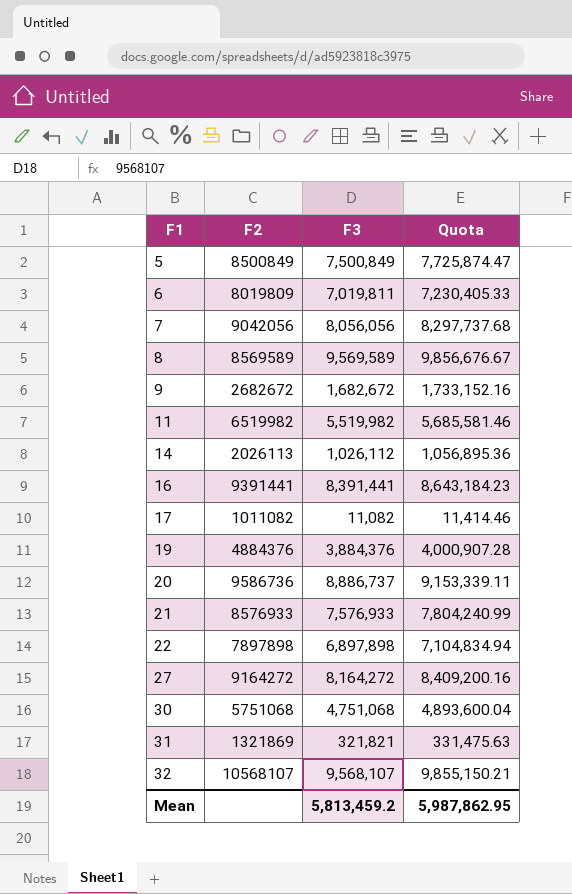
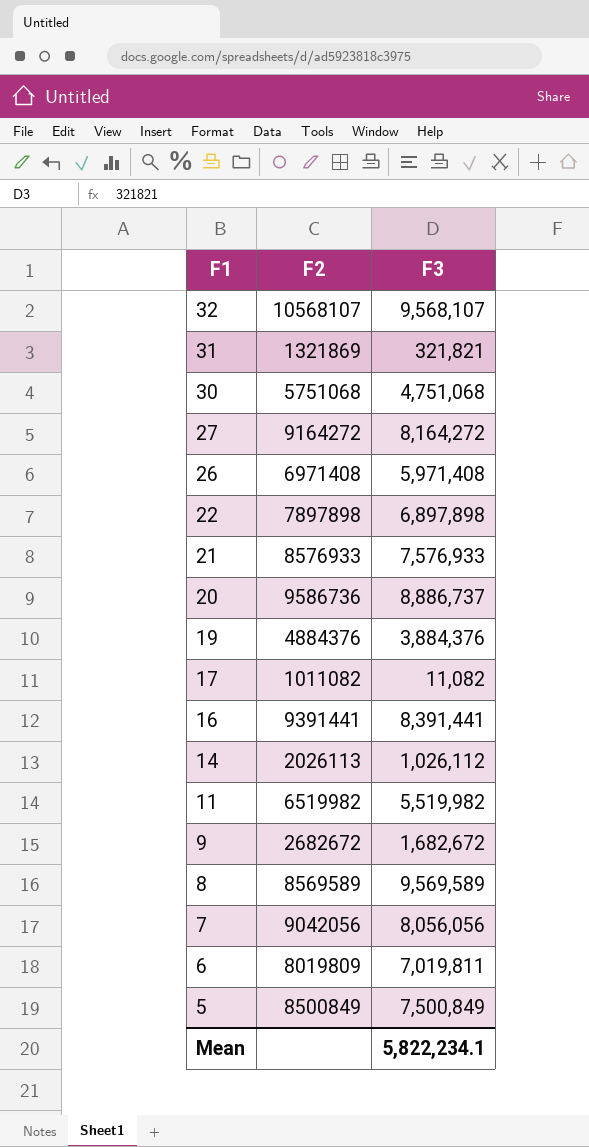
row order: F1 ascending -> F1 descending
column Quota | formula: [F3] * 1.03 -> none
row 26: none -> 6971408 | 5,971,408
Mean | F3: 5,813,459.2 -> 5,822,234.1

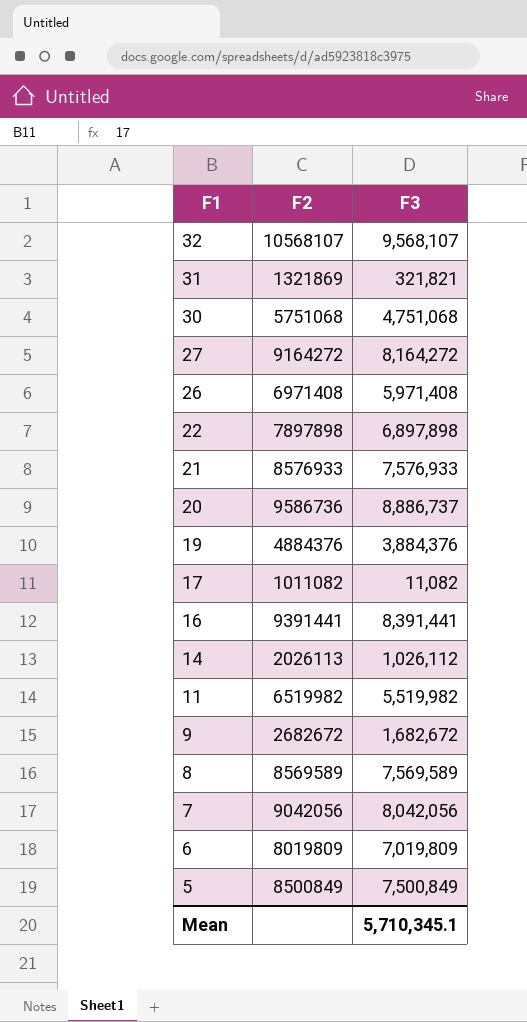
8 | F3: 9,569,589 -> 7,569,589
7 | F3: 8,056,056 -> 8,042,056
6 | F3: 7,019,811 -> 7,019,809
Mean | F3: 5,822,234.1 -> 5,710,345.1

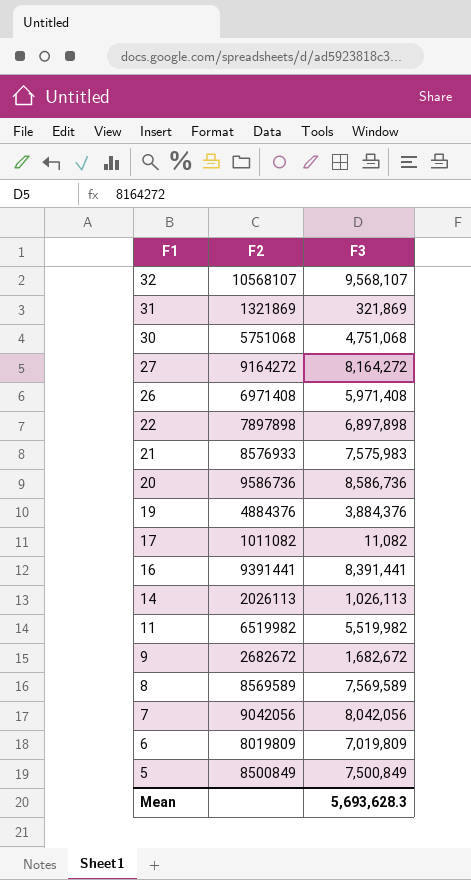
31 | F3: 321,821 -> 321,869
21 | F3: 7,576,933 -> 7,575,983
20 | F3: 8,886,737 -> 8,586,736
14 | F3: 1,026,112 -> 1,026,113
Mean | F3: 5,710,345.1 -> 5,693,628.3

